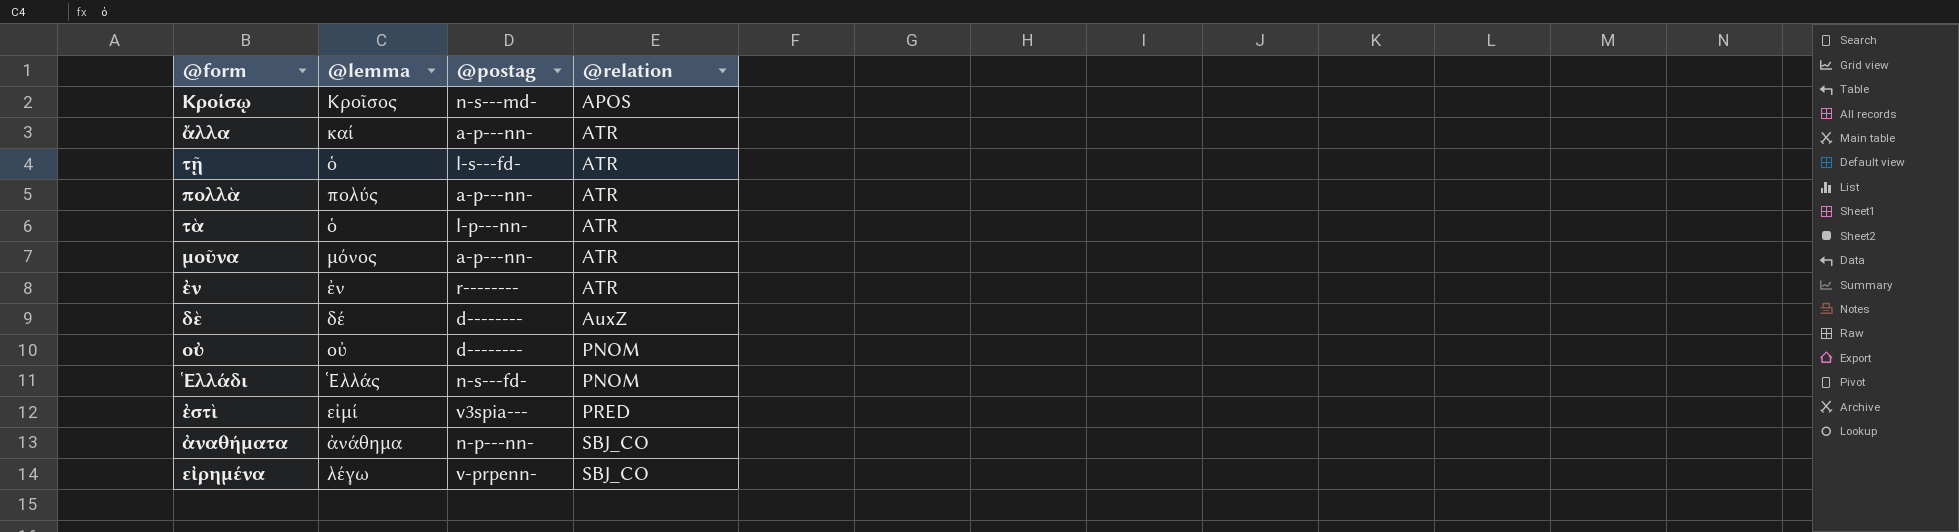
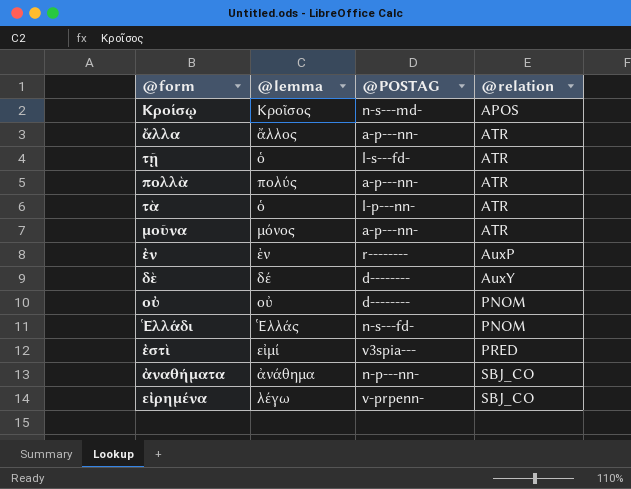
column name: @postag -> @POSTAG
ἄλλα | @lemma: καί -> ἄλλος
ἐν | @relation: ATR -> AuxP
δὲ | @relation: AuxZ -> AuxY

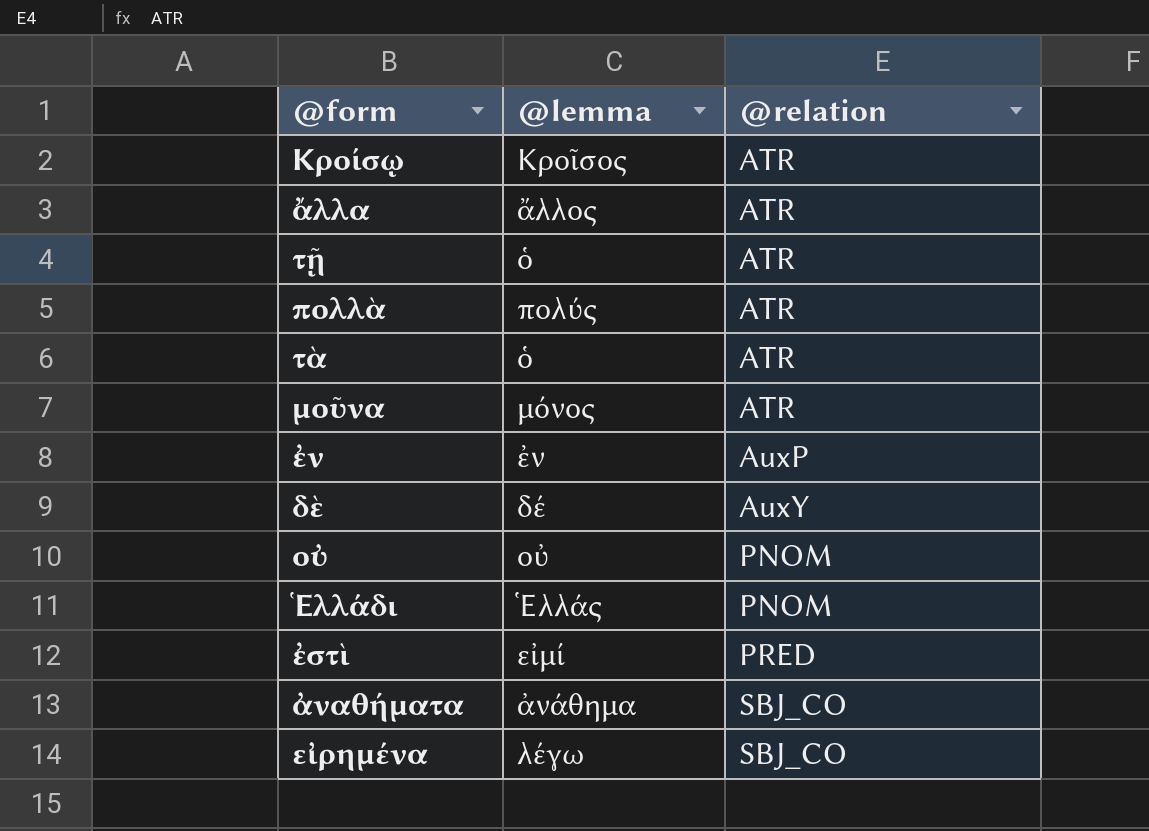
column @POSTAG | position: 3 -> none
Κροίσῳ | @relation: APOS -> ATR

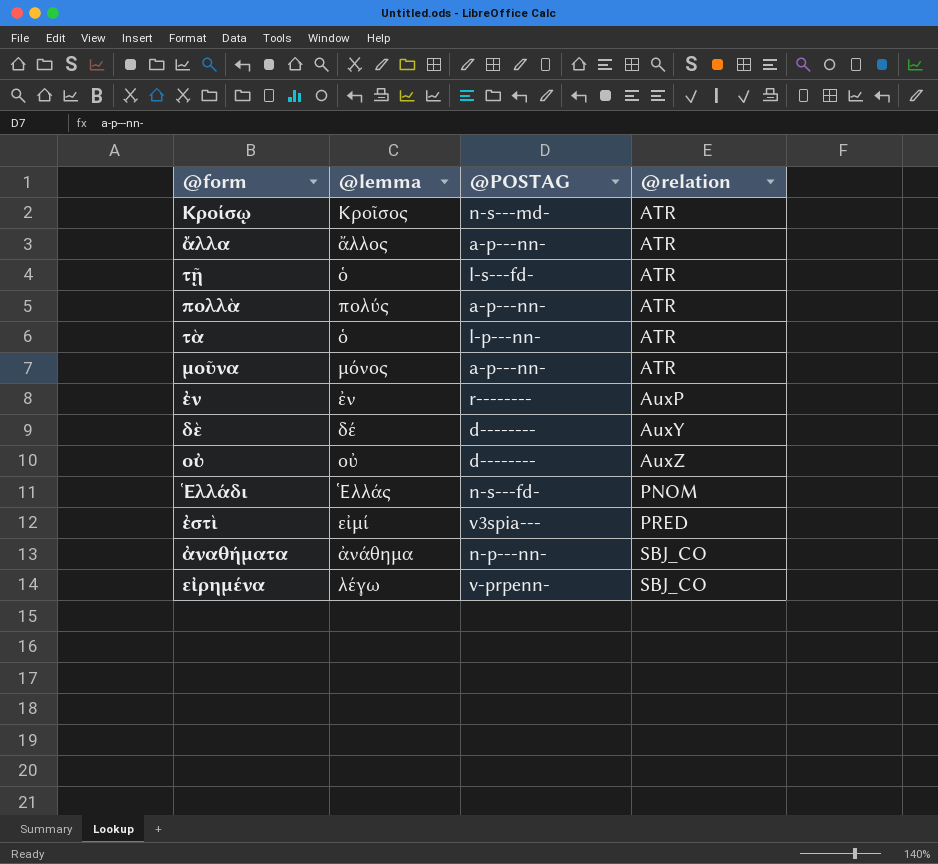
column @POSTAG | position: none -> 3
οὐ | @relation: PNOM -> AuxZ

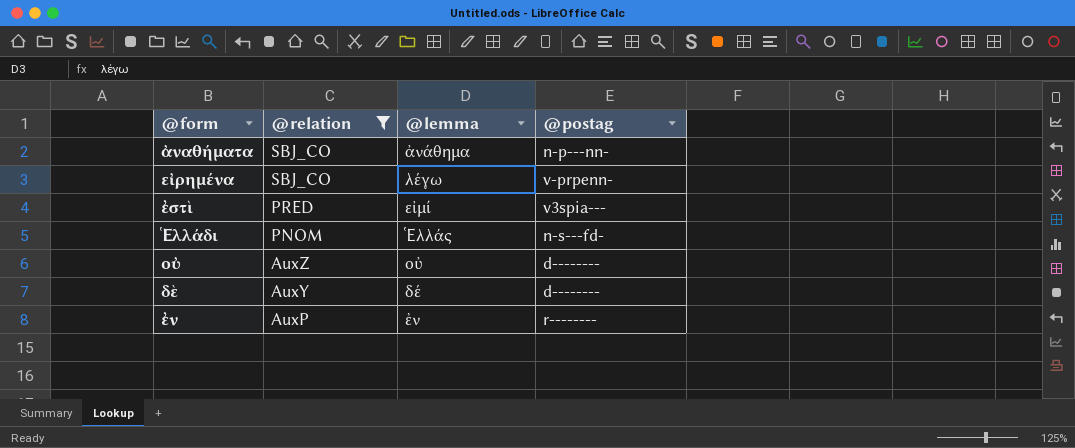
filter: none -> @relation != ATR
row order: @relation ascending -> @relation descending
column @relation | position: 4 -> 2
column name: @POSTAG -> @postag

